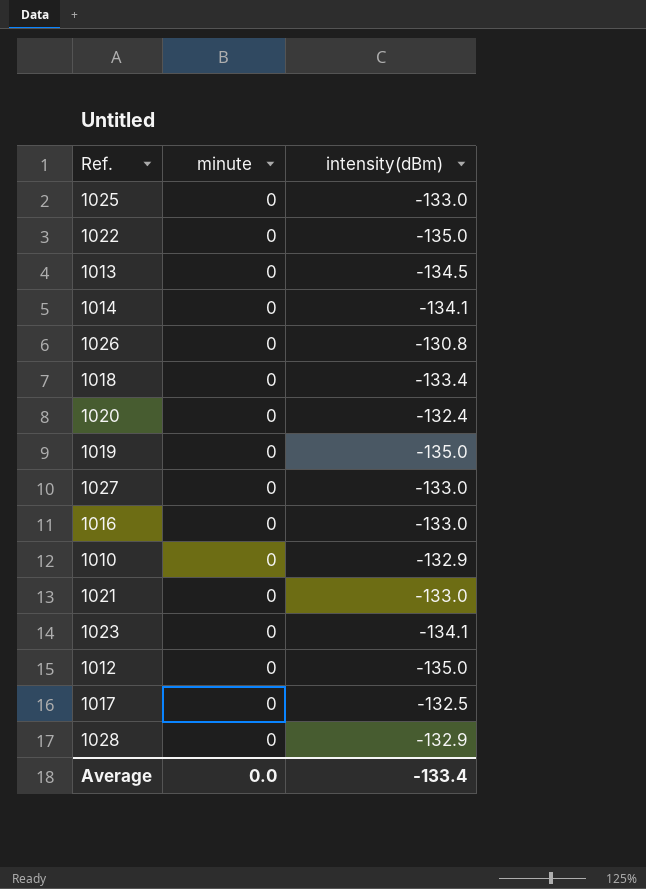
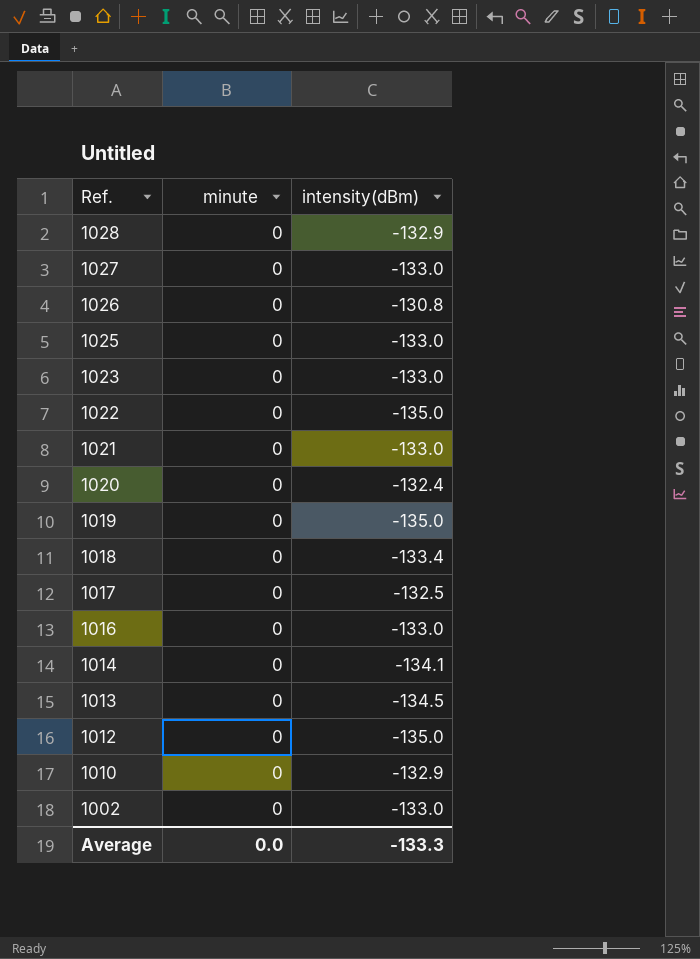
row order: none -> Ref. descending
1023 | intensity(dBm): -134.1 -> -133.0
row 1002: none -> 0 | -133.0
Average | intensity(dBm): -133.4 -> -133.3

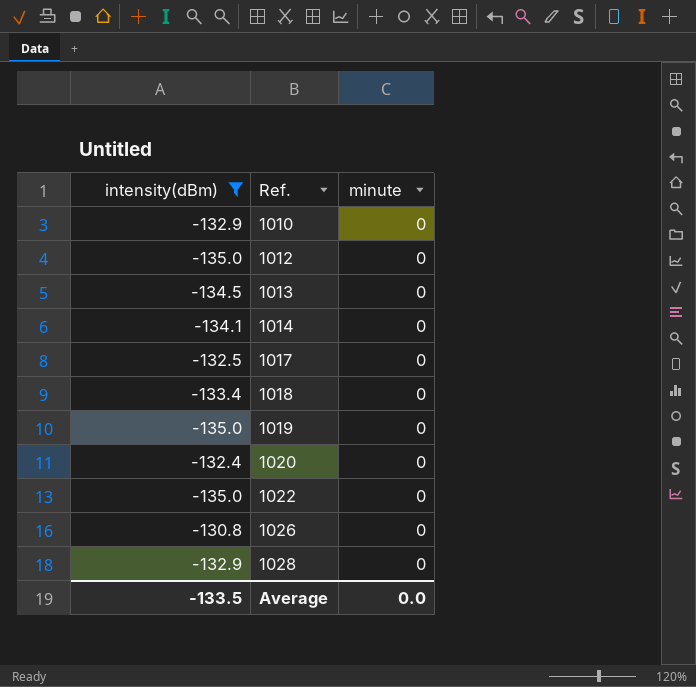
filter: none -> intensity(dBm) != -133.0
row order: Ref. descending -> Ref. ascending
column intensity(dBm) | position: 3 -> 1
Average | intensity(dBm): -133.3 -> -133.5

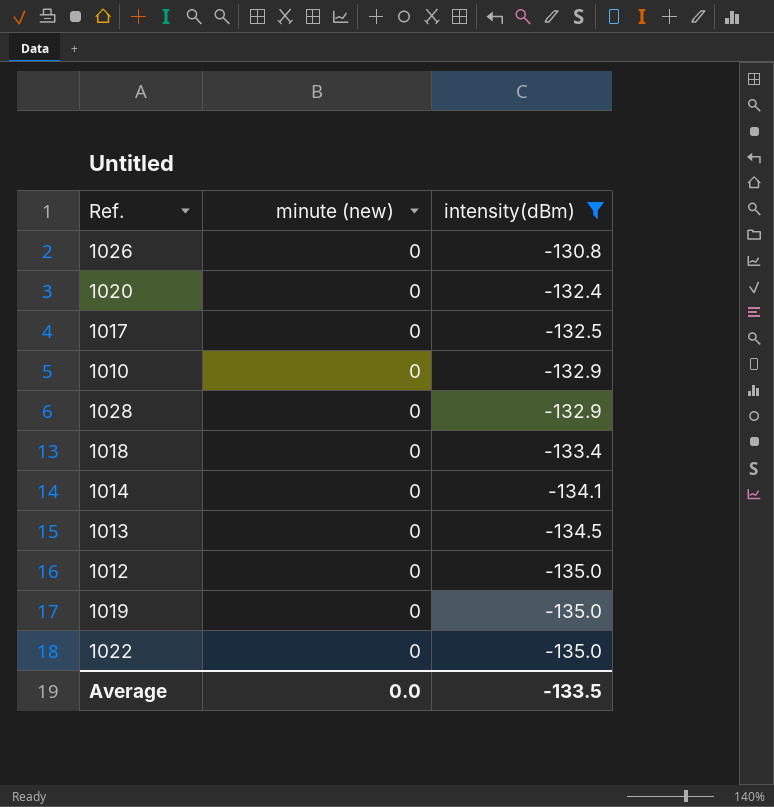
row order: Ref. ascending -> intensity(dBm) descending
column name: minute -> minute (new)
column intensity(dBm) | position: 1 -> 3

